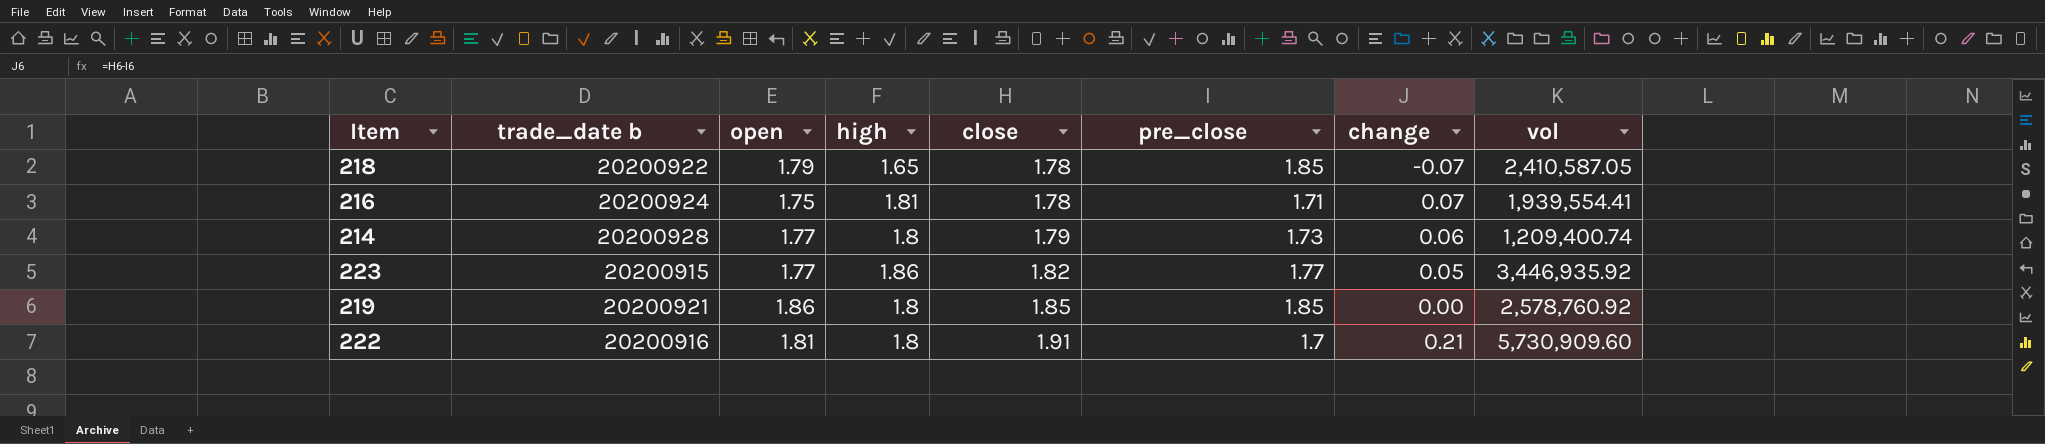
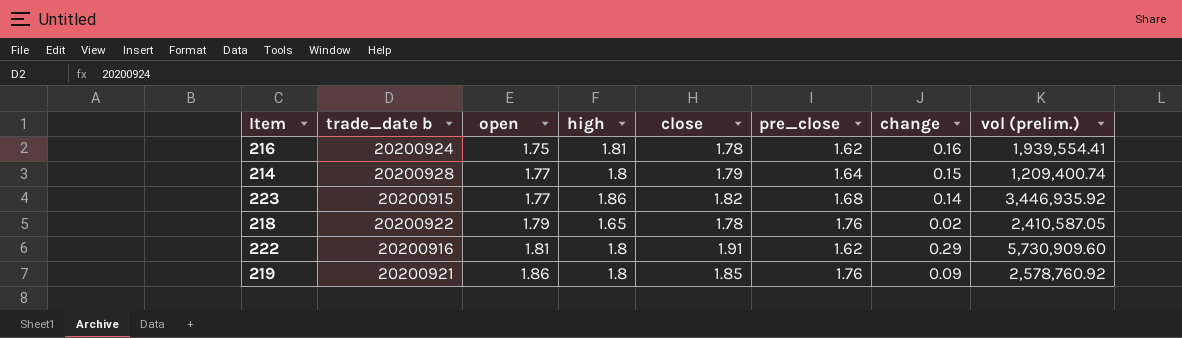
row order: close ascending -> open ascending
column name: vol -> vol (prelim.)
216 | pre_close: 1.71 -> 1.62
216 | change: 0.07 -> 0.16
214 | pre_close: 1.73 -> 1.64
214 | change: 0.06 -> 0.15
223 | pre_close: 1.77 -> 1.68
223 | change: 0.05 -> 0.14
218 | pre_close: 1.85 -> 1.76
218 | change: -0.07 -> 0.02
222 | pre_close: 1.7 -> 1.62
222 | change: 0.21 -> 0.29
219 | pre_close: 1.85 -> 1.76
219 | change: 0.00 -> 0.09

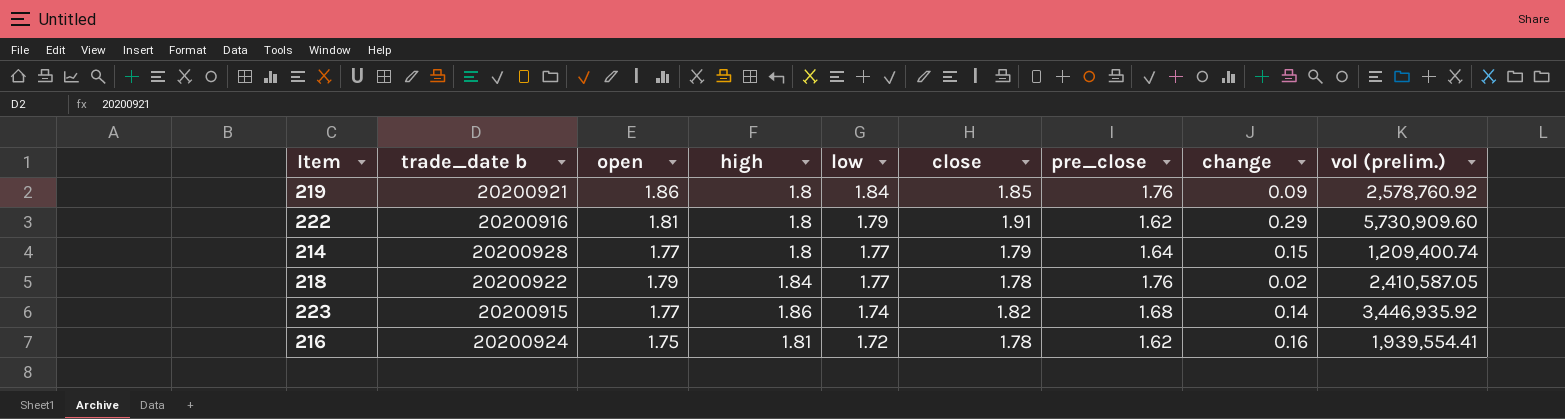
row order: open ascending -> low descending
column low | position: none -> 5
218 | high: 1.65 -> 1.84

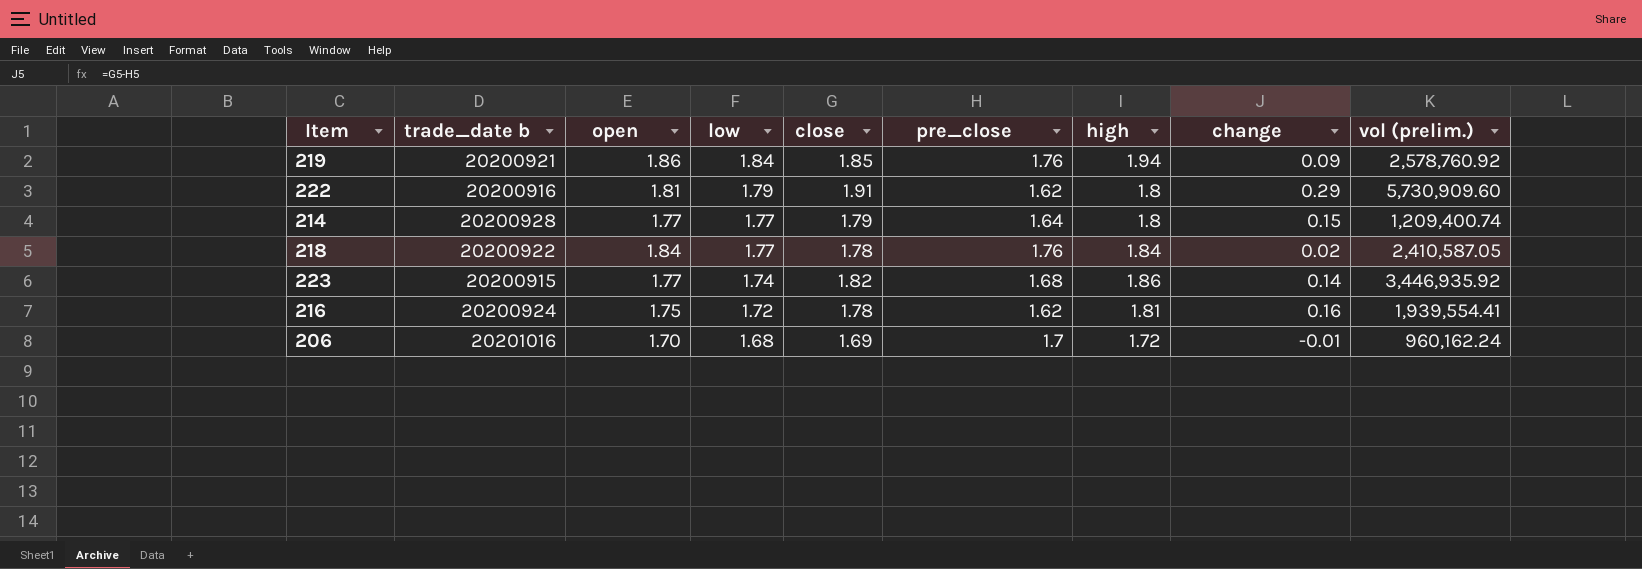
column high | position: 4 -> 7
219 | high: 1.8 -> 1.94
218 | open: 1.79 -> 1.84
row 206: none -> 20201016 | 1.70 | 1.68 | 1.69 | 1.7 | 1.72 | -0.01 | 960,162.24

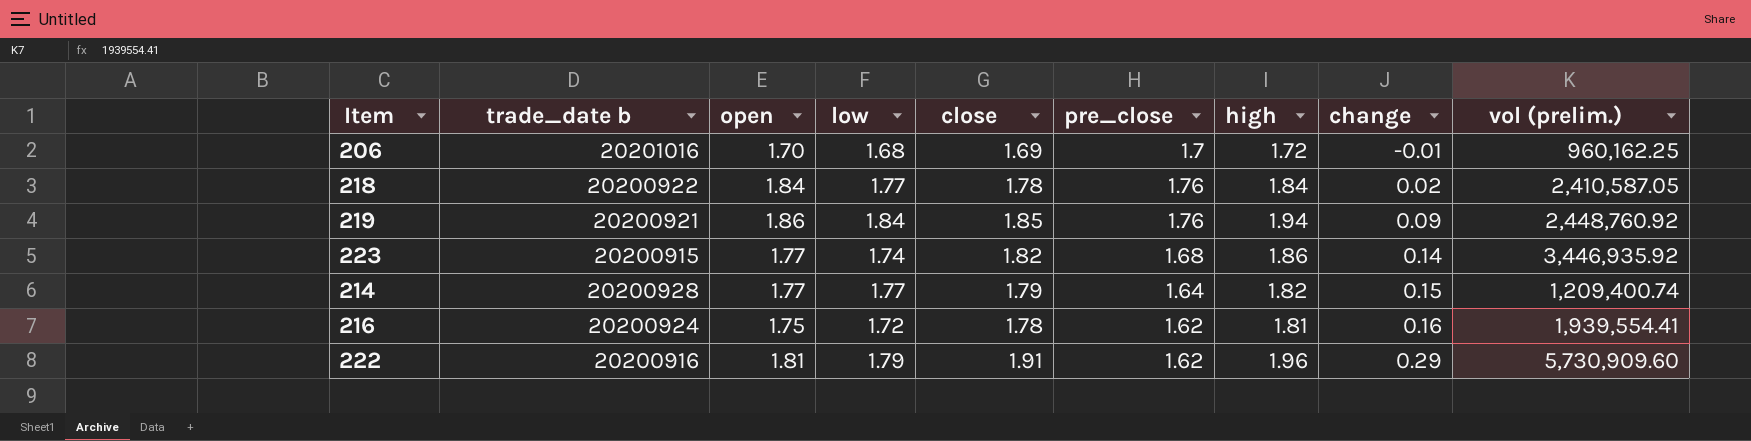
row order: low descending -> change ascending
206 | vol (prelim.): 960,162.24 -> 960,162.25
219 | vol (prelim.): 2,578,760.92 -> 2,448,760.92
214 | high: 1.8 -> 1.82
222 | high: 1.8 -> 1.96

